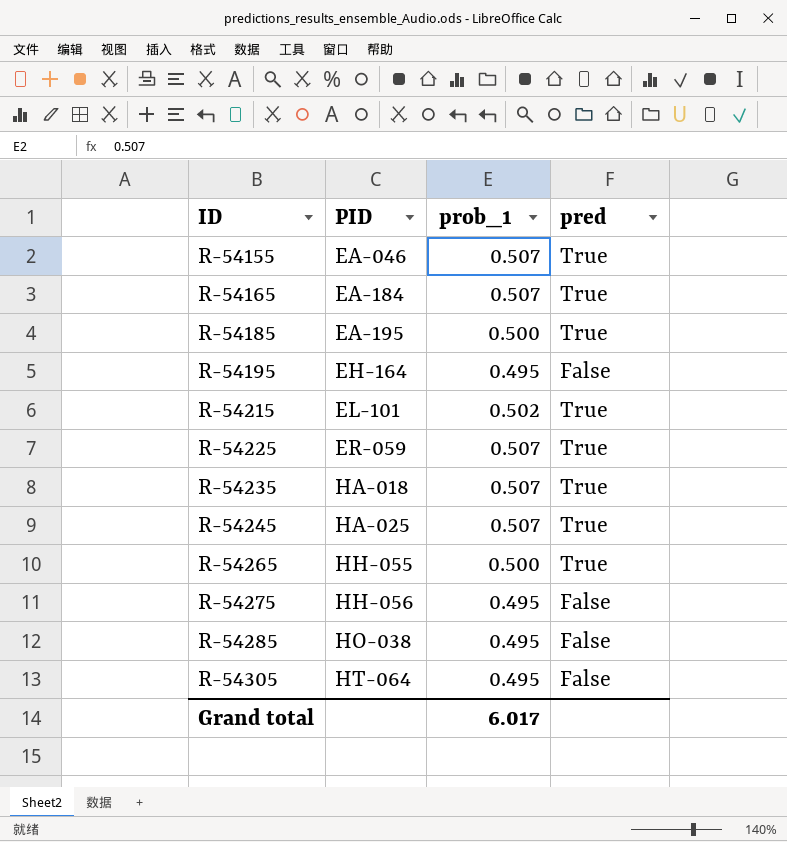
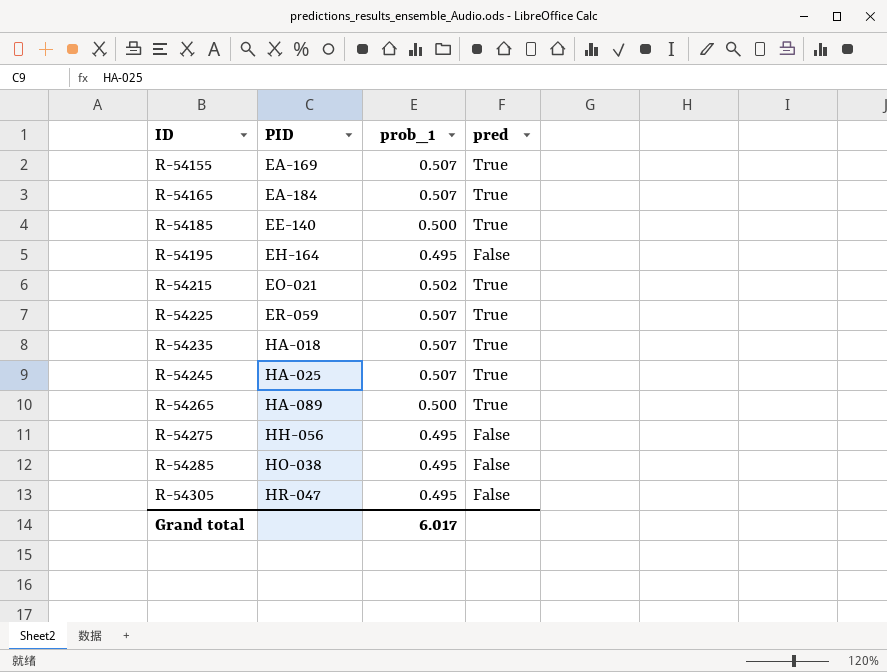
R-54155 | PID: EA-046 -> EA-169
R-54185 | PID: EA-195 -> EE-140
R-54215 | PID: EL-101 -> EO-021
R-54265 | PID: HH-055 -> HA-089
R-54305 | PID: HT-064 -> HR-047

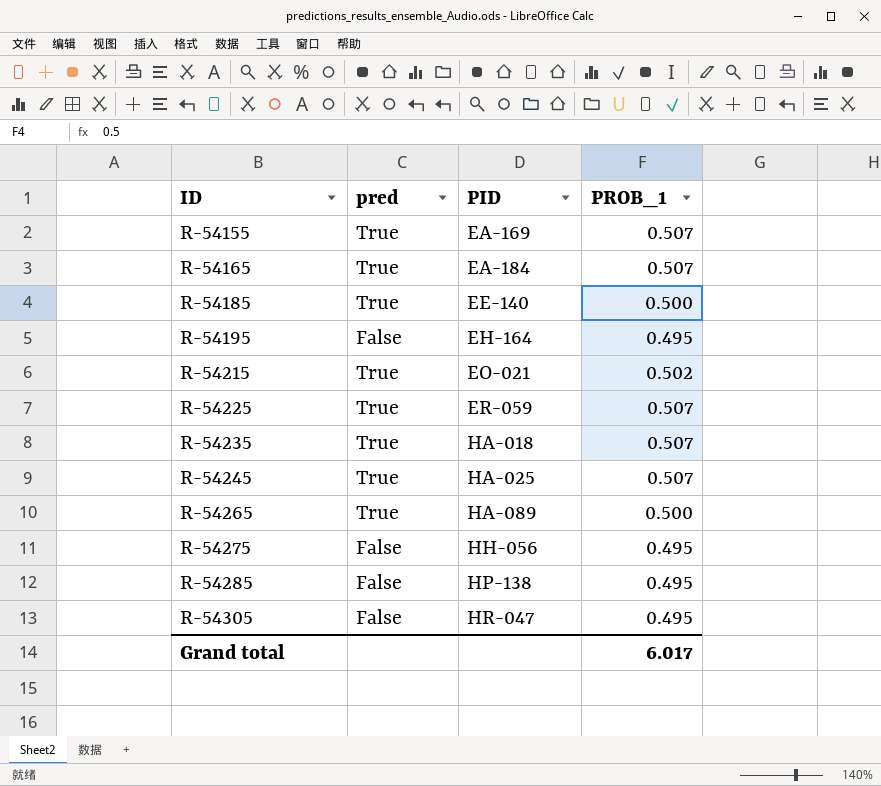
column pred | position: 4 -> 2
column name: prob_1 -> PROB_1
R-54285 | PID: HO-038 -> HP-138

